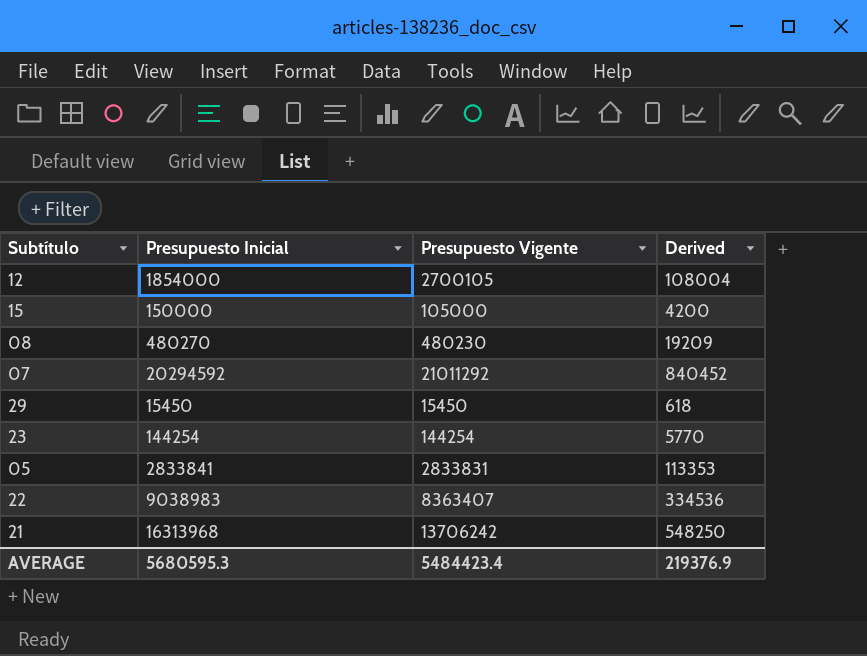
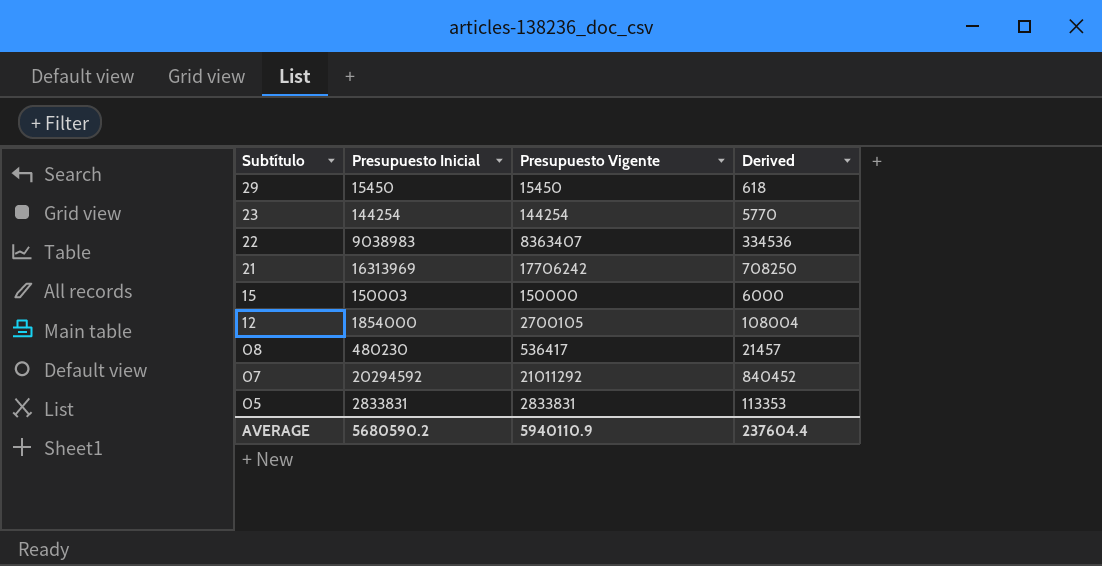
row order: none -> Subtítulo descending
21 | Presupuesto Inicial: 16313968 -> 16313969
21 | Presupuesto Vigente: 13706242 -> 17706242
21 | Derived: 548250 -> 708250
15 | Presupuesto Inicial: 150000 -> 150003
15 | Presupuesto Vigente: 105000 -> 150000
15 | Derived: 4200 -> 6000
08 | Presupuesto Inicial: 480270 -> 480230
08 | Presupuesto Vigente: 480230 -> 536417
08 | Derived: 19209 -> 21457
05 | Presupuesto Inicial: 2833841 -> 2833831
AVERAGE | Presupuesto Inicial: 5680595.3 -> 5680590.2
AVERAGE | Presupuesto Vigente: 5484423.4 -> 5940110.9
AVERAGE | Derived: 219376.9 -> 237604.4

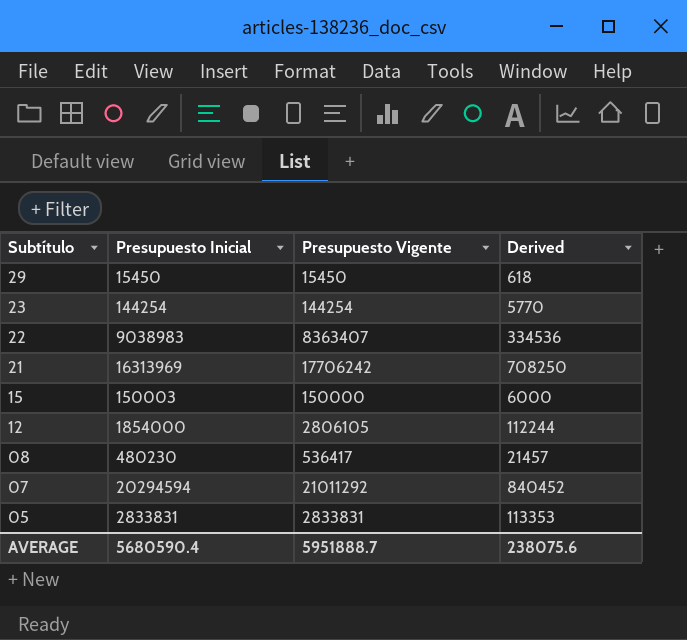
12 | Presupuesto Vigente: 2700105 -> 2806105
12 | Derived: 108004 -> 112244
07 | Presupuesto Inicial: 20294592 -> 20294594
AVERAGE | Presupuesto Inicial: 5680590.2 -> 5680590.4
AVERAGE | Presupuesto Vigente: 5940110.9 -> 5951888.7
AVERAGE | Derived: 237604.4 -> 238075.6

